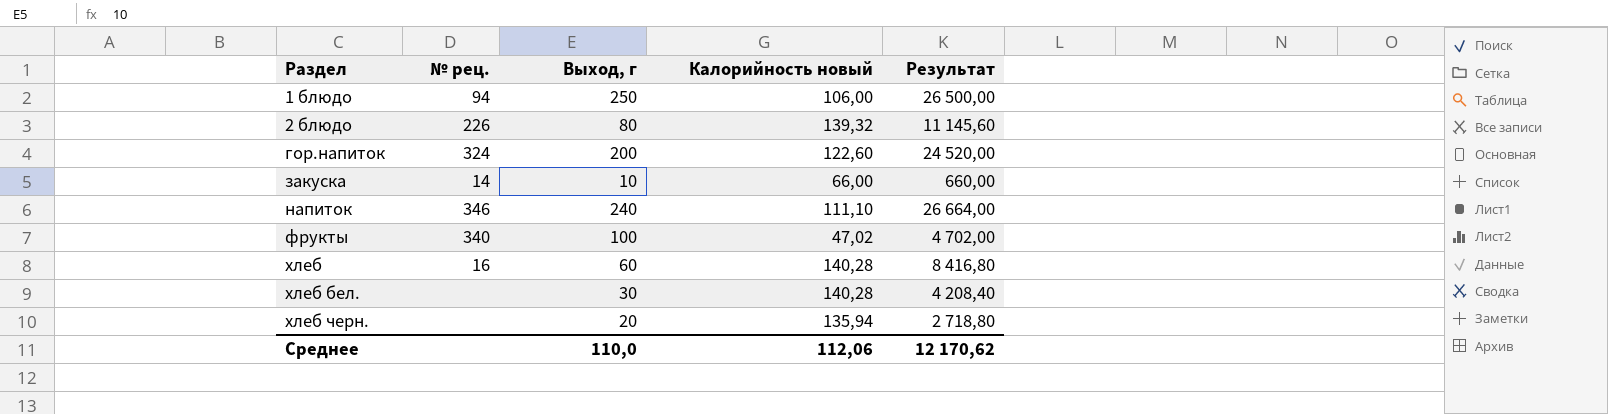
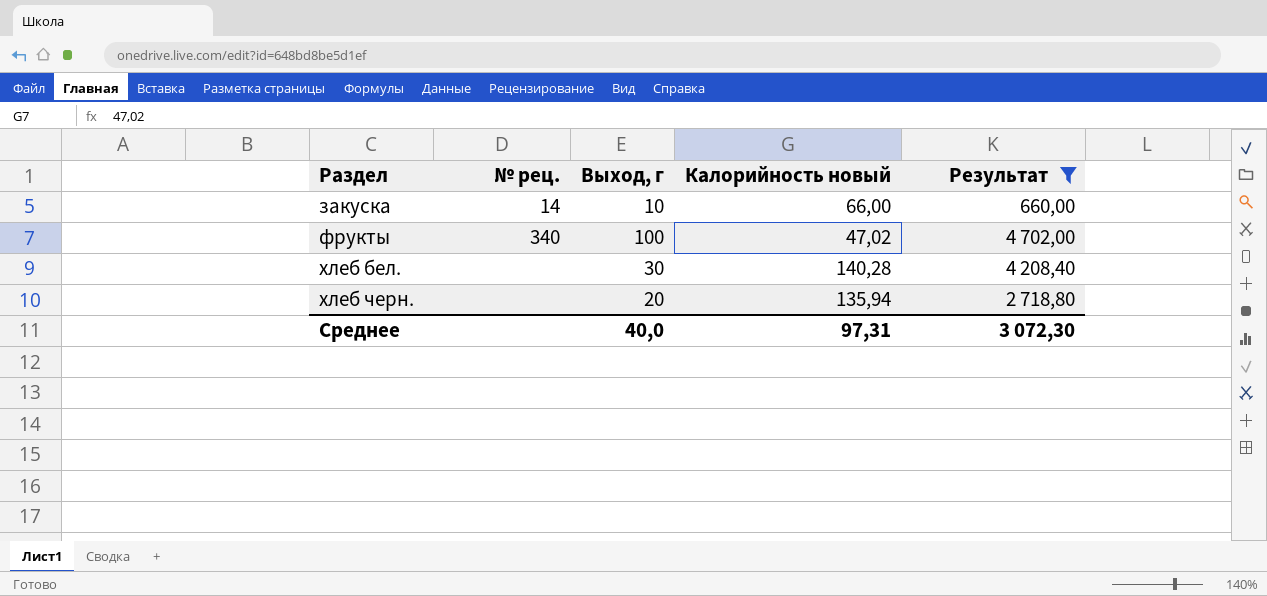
filter: none -> Результат <= 4 702,00
Среднее | Выход, г: 110,0 -> 40,0
Среднее | Калорийность новый: 112,06 -> 97,31
Среднее | Результат: 12 170,62 -> 3 072,30

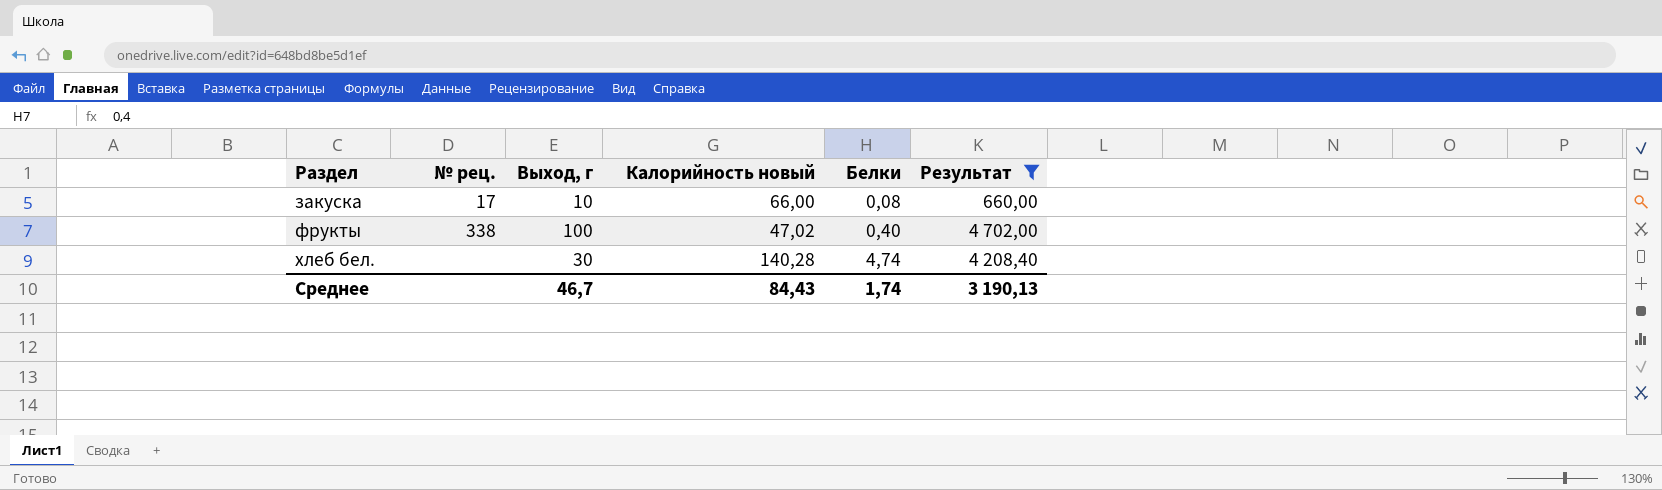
column Белки | position: none -> 5
row хлеб черн.: none | 20 | 135,94 | 2 718,80 -> none
закуска | № рец.: 14 -> 17
фрукты | № рец.: 340 -> 338
Среднее | Выход, г: 40,0 -> 46,7
Среднее | Калорийность новый: 97,31 -> 84,43
Среднее | Результат: 3 072,30 -> 3 190,13

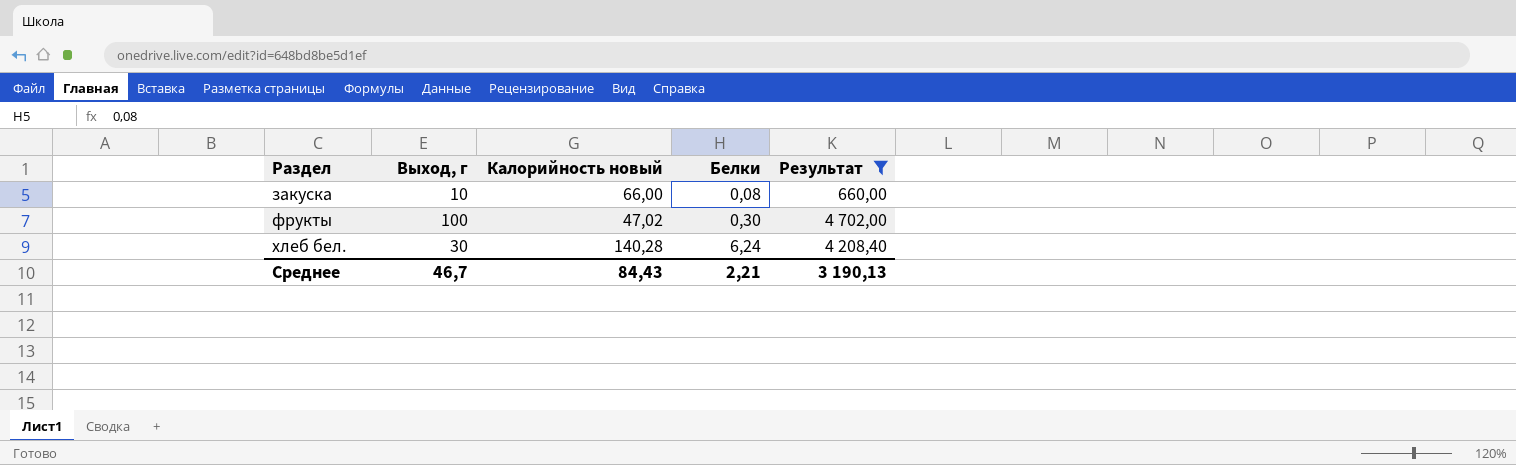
column № рец. | position: 2 -> none
фрукты | Белки: 0,40 -> 0,30
хлеб бел. | Белки: 4,74 -> 6,24
Среднее | Белки: 1,74 -> 2,21

